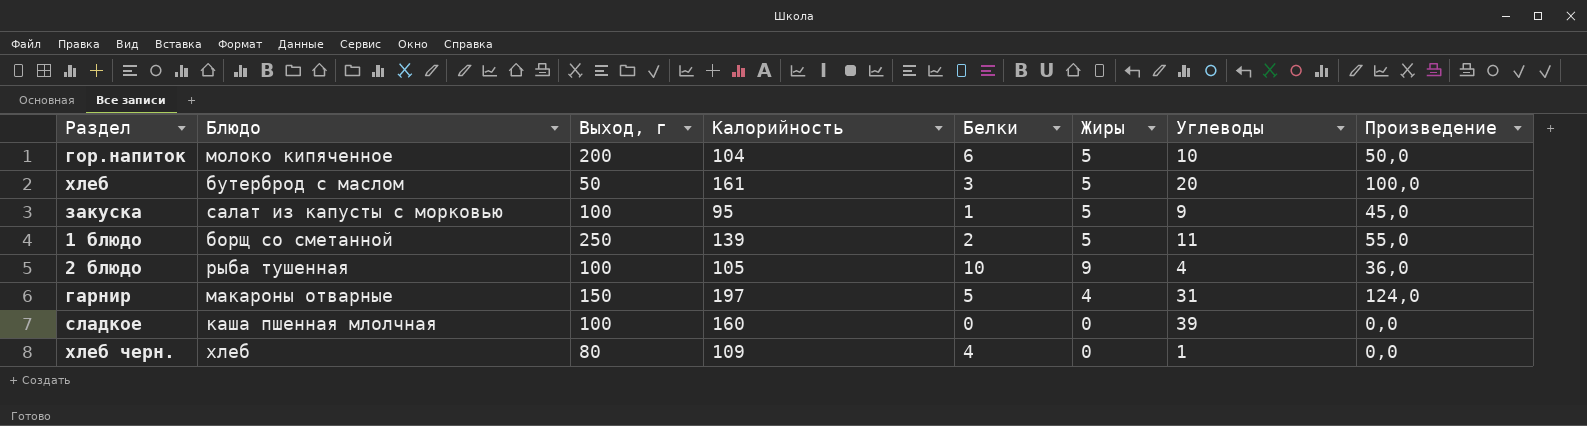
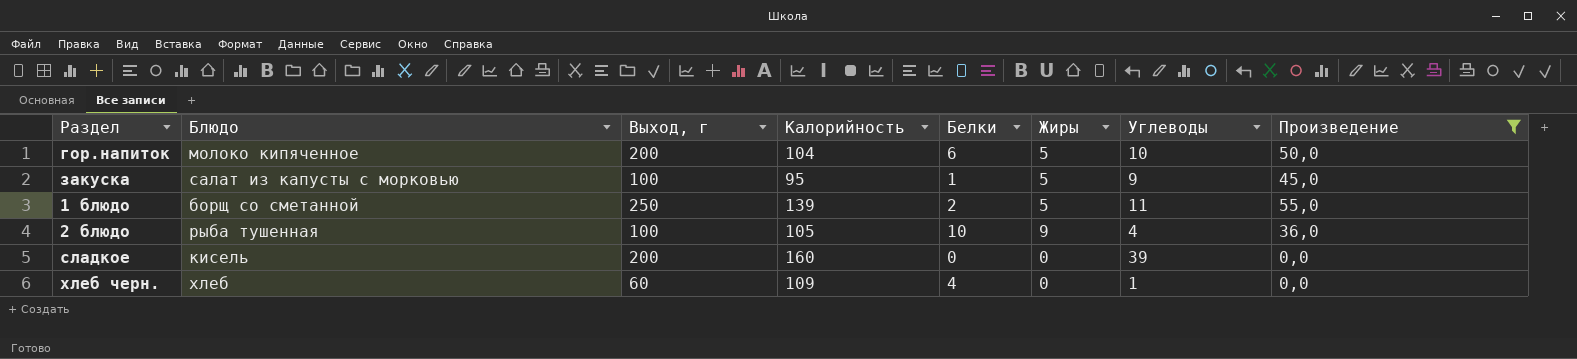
filter: none -> Произведение <= 55,0
сладкое | Блюдо: каша пшенная млолчная -> кисель
сладкое | Выход, г: 100 -> 200
хлеб черн. | Выход, г: 80 -> 60

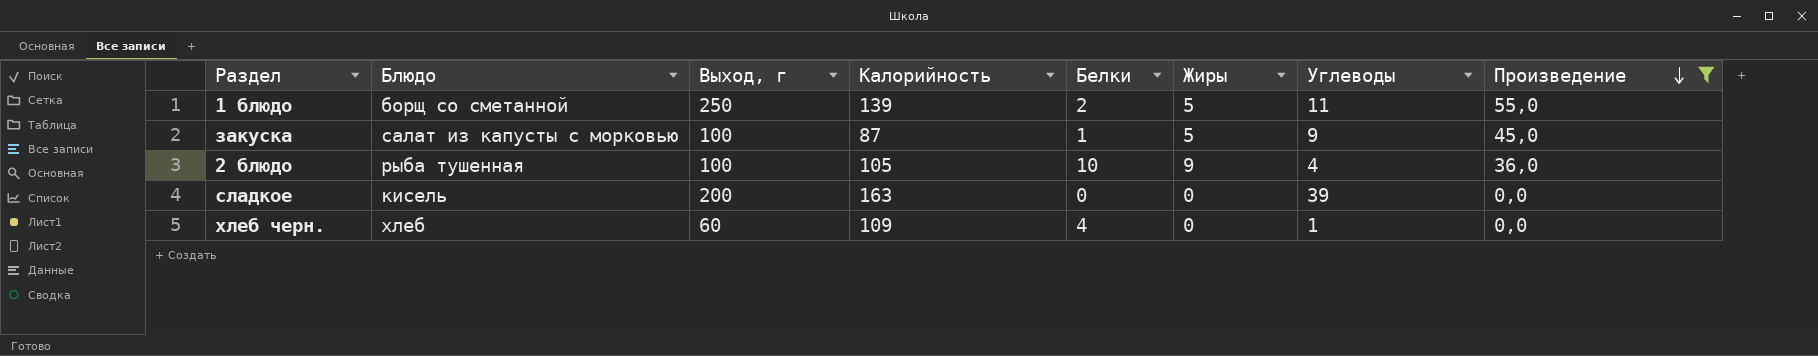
row order: none -> Произведение descending
row гор.напиток: молоко кипяченное | 200 | 104 | 6 | 5 | 10 | 50,0 -> none
закуска | Калорийность: 95 -> 87
сладкое | Калорийность: 160 -> 163

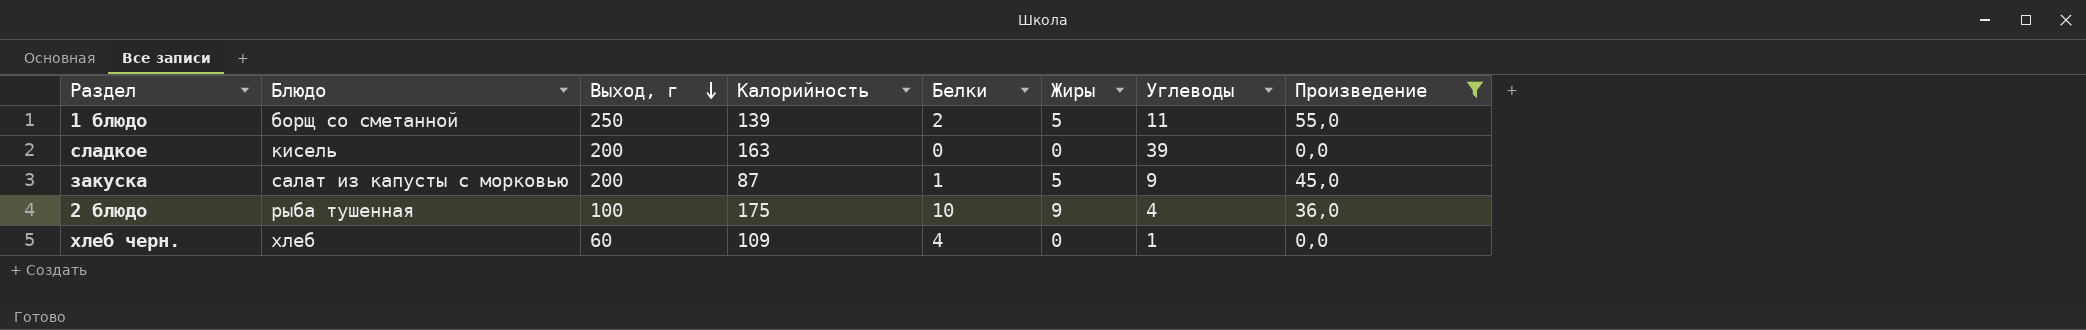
row order: Произведение descending -> Выход, г descending
закуска | Выход, г: 100 -> 200
2 блюдо | Калорийность: 105 -> 175

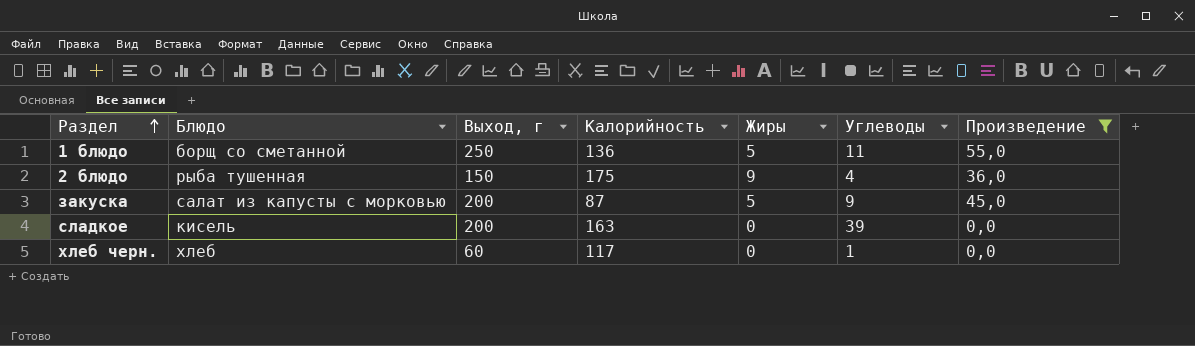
row order: Выход, г descending -> Раздел ascending
column Белки | position: 5 -> none
1 блюдо | Калорийность: 139 -> 136
2 блюдо | Выход, г: 100 -> 150
хлеб черн. | Калорийность: 109 -> 117

